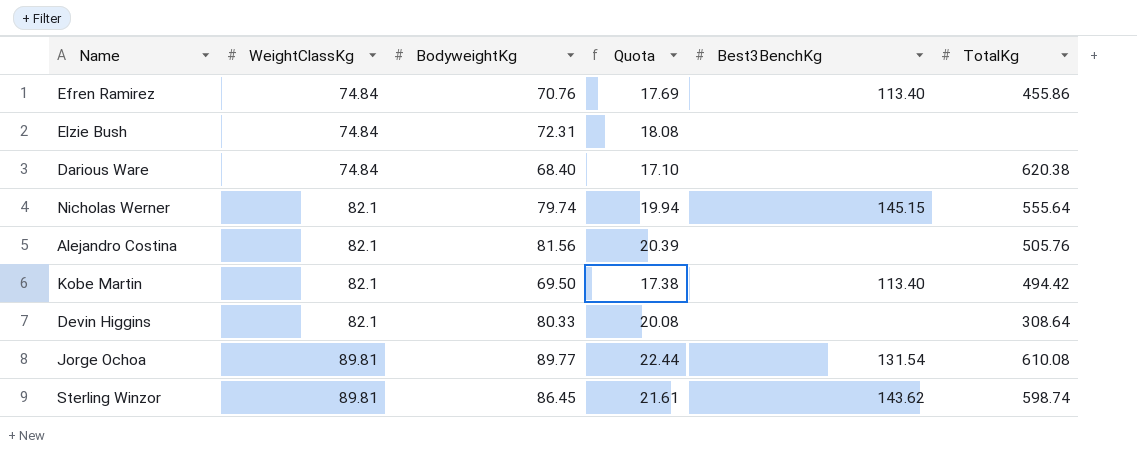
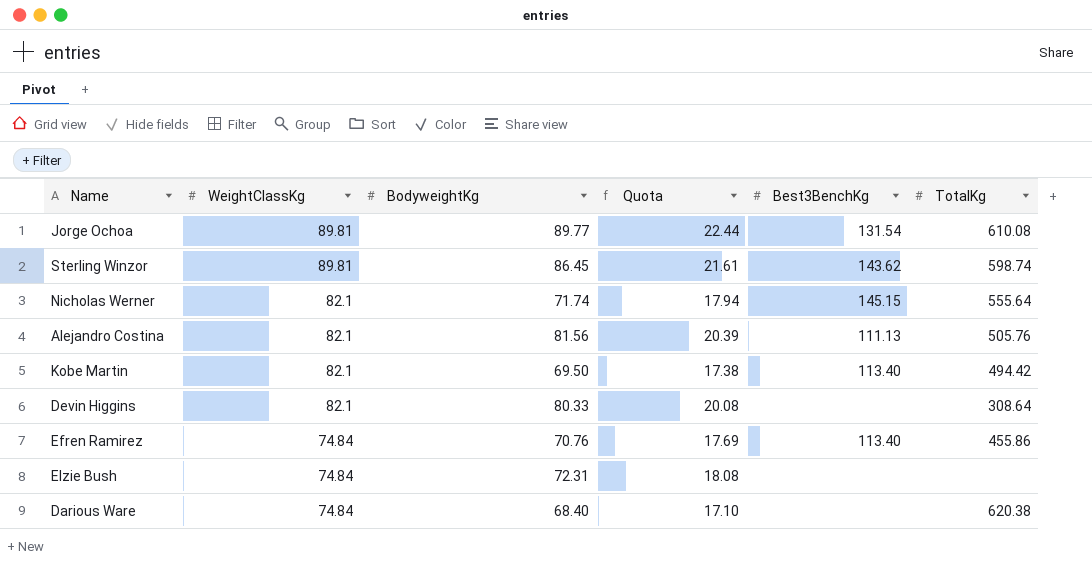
row order: WeightClassKg ascending -> WeightClassKg descending
Nicholas Werner | BodyweightKg: 79.74 -> 71.74
Nicholas Werner | Quota: 19.94 -> 17.94
Alejandro Costina | Best3BenchKg: none -> 111.13

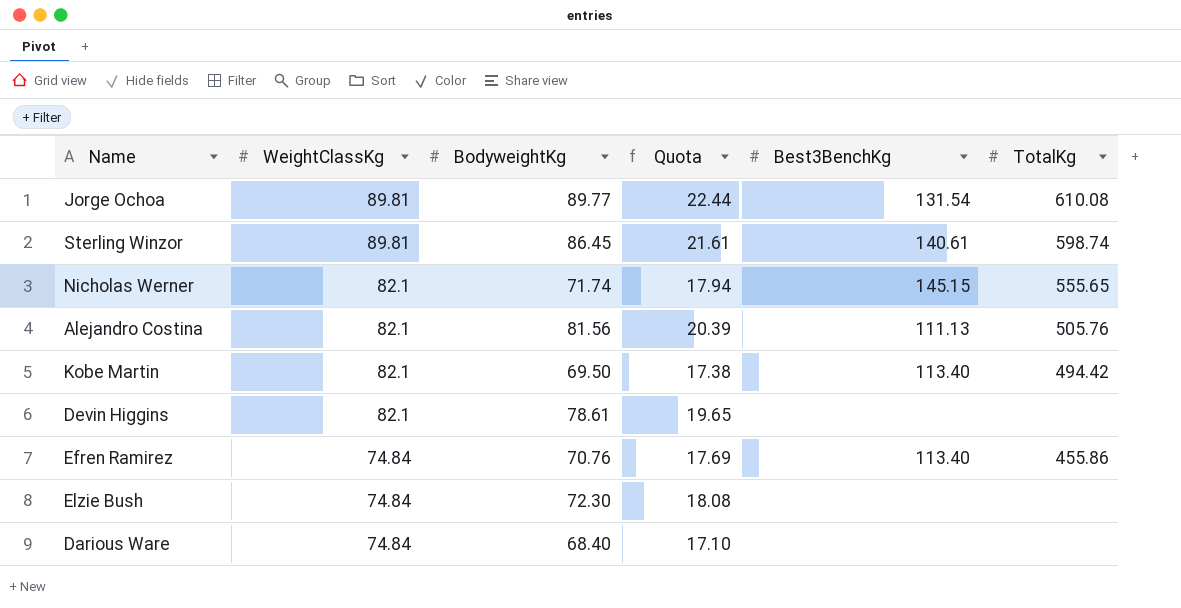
Sterling Winzor | Best3BenchKg: 143.62 -> 140.61
Nicholas Werner | TotalKg: 555.64 -> 555.65
Devin Higgins | BodyweightKg: 80.33 -> 78.61
Devin Higgins | Quota: 20.08 -> 19.65
Devin Higgins | TotalKg: 308.64 -> none
Elzie Bush | BodyweightKg: 72.31 -> 72.30
Darious Ware | TotalKg: 620.38 -> none

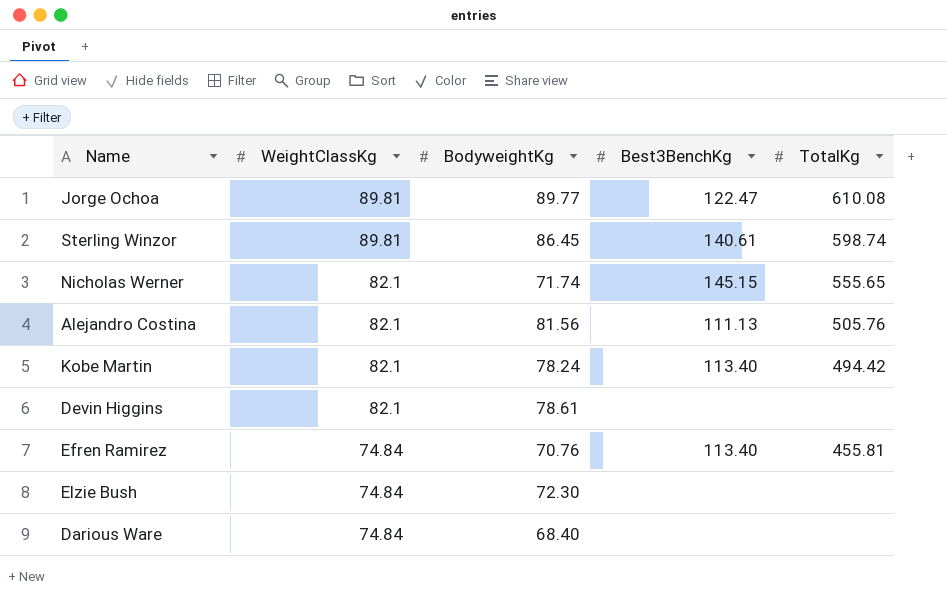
column Quota | formula: [BodyweightKg] * 0.25 -> none
Jorge Ochoa | Best3BenchKg: 131.54 -> 122.47
Kobe Martin | BodyweightKg: 69.50 -> 78.24
Efren Ramirez | TotalKg: 455.86 -> 455.81

